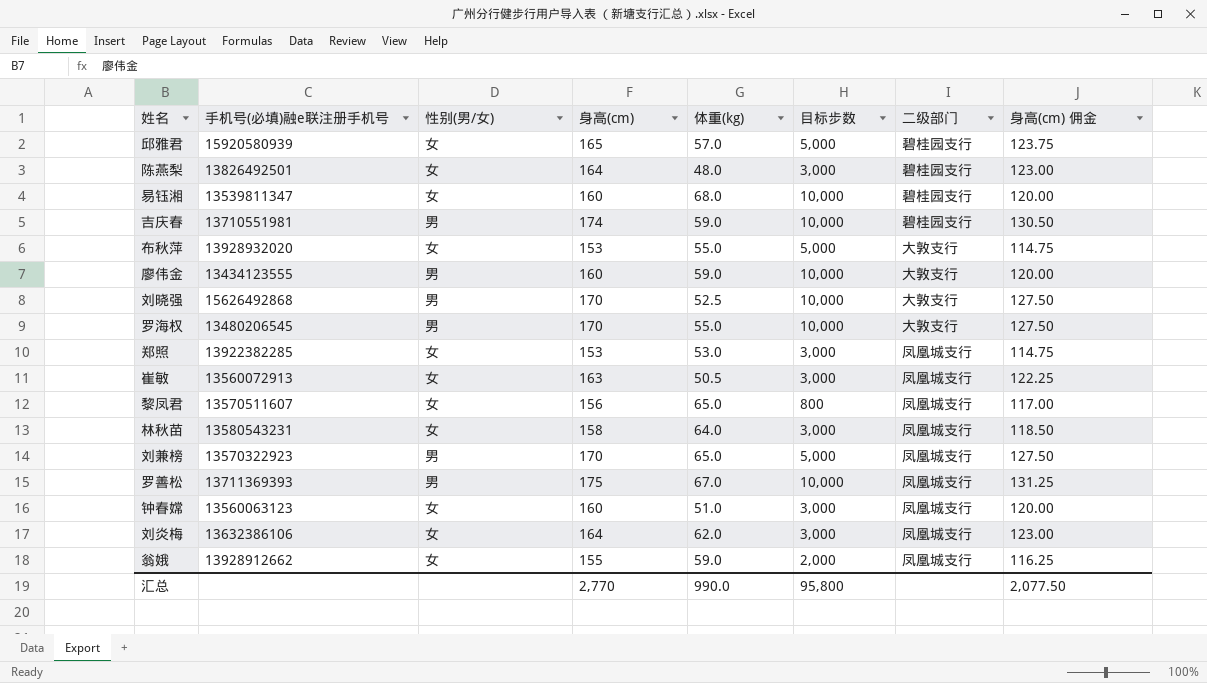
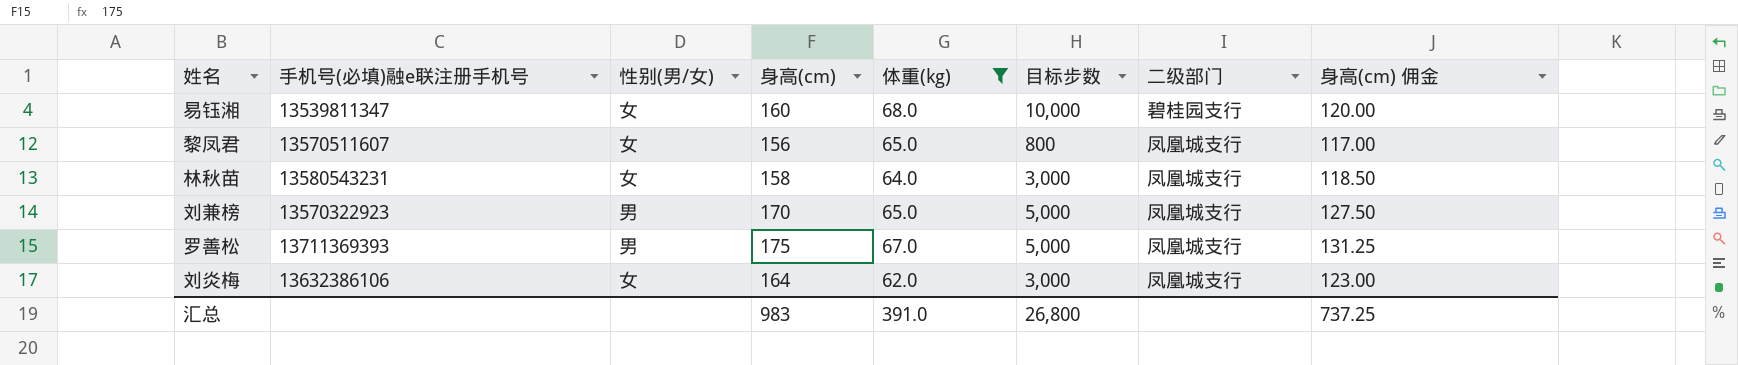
filter: none -> 体重(kg) >= 62.0
罗善松 | 目标步数: 10,000 -> 5,000
汇总 | 身高(cm): 2,770 -> 983
汇总 | 体重(kg): 990.0 -> 391.0
汇总 | 目标步数: 95,800 -> 26,800
汇总 | 身高(cm) 佣金: 2,077.50 -> 737.25

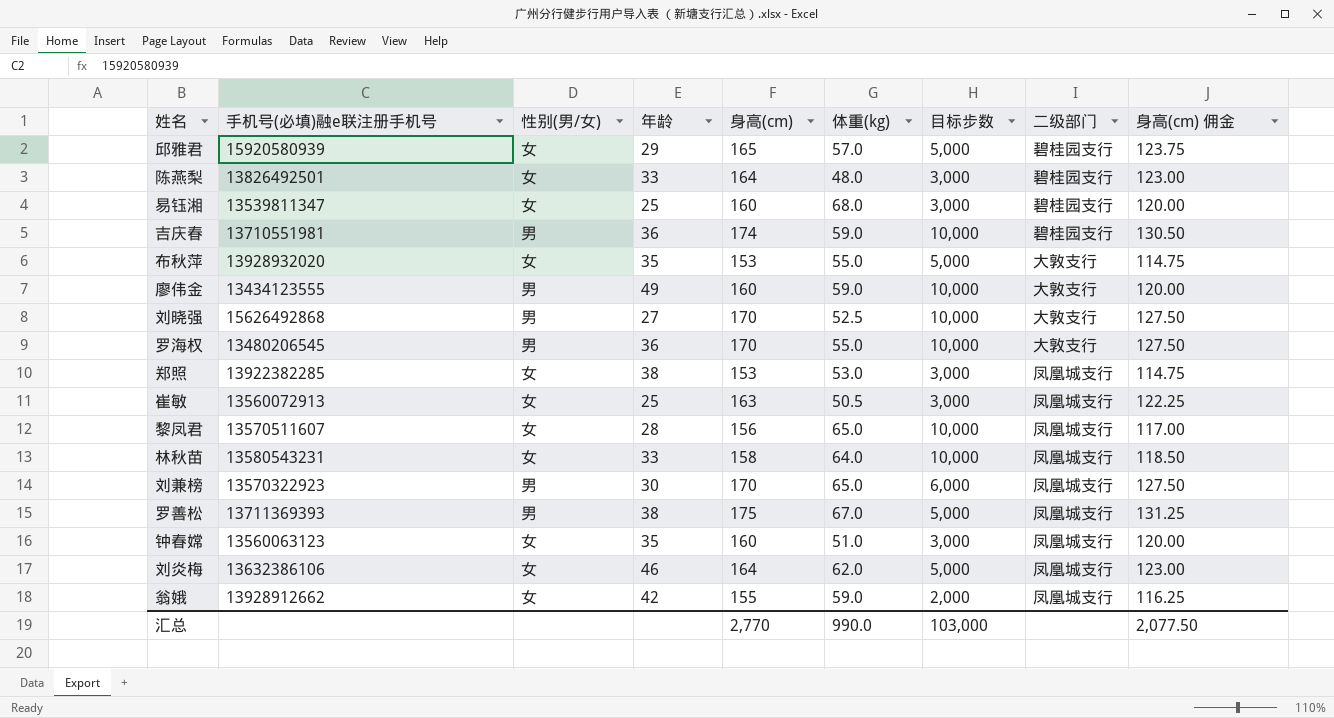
filter: 体重(kg) >= 62.0 -> none
column 年龄 | position: none -> 4
易钰湘 | 目标步数: 10,000 -> 3,000
黎凤君 | 目标步数: 800 -> 10,000
林秋苗 | 目标步数: 3,000 -> 10,000
刘兼榜 | 目标步数: 5,000 -> 6,000
刘炎梅 | 目标步数: 3,000 -> 5,000
汇总 | 身高(cm): 983 -> 2,770
汇总 | 体重(kg): 391.0 -> 990.0
汇总 | 目标步数: 26,800 -> 103,000
汇总 | 身高(cm) 佣金: 737.25 -> 2,077.50

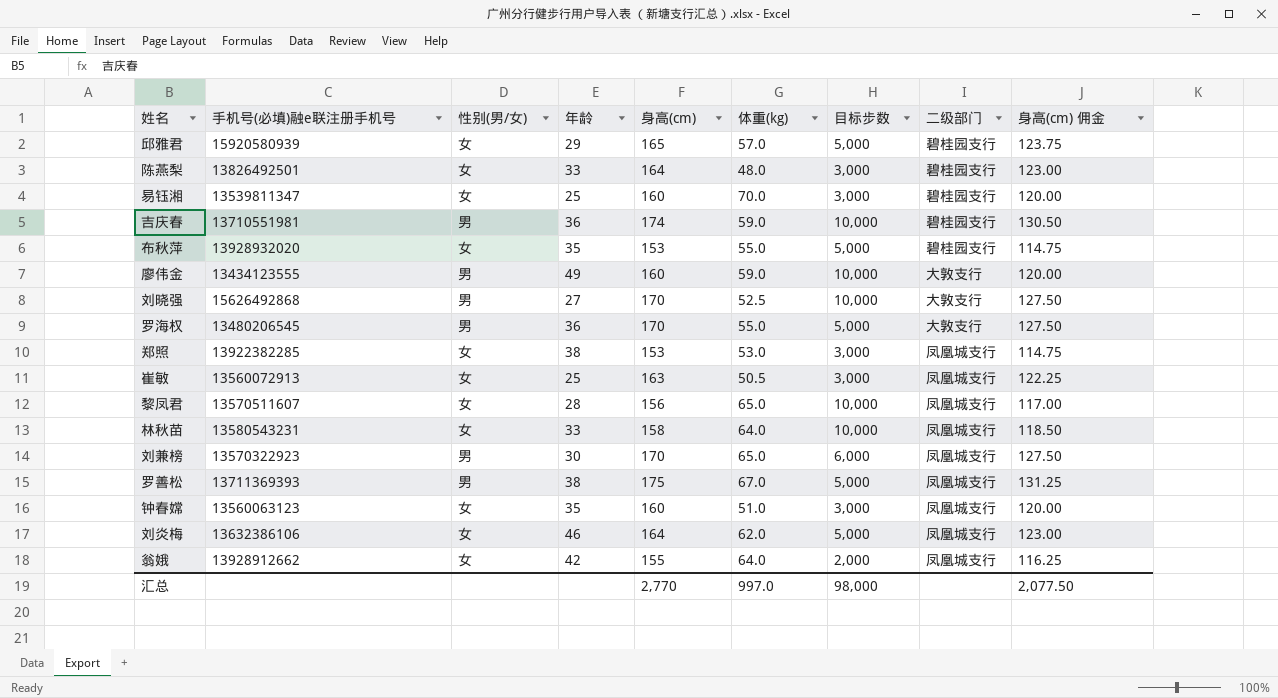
易钰湘 | 体重(kg): 68.0 -> 70.0
布秋萍 | 二级部门: 大敦支行 -> 碧桂园支行
罗海权 | 目标步数: 10,000 -> 5,000
翁娥 | 体重(kg): 59.0 -> 64.0
汇总 | 体重(kg): 990.0 -> 997.0
汇总 | 目标步数: 103,000 -> 98,000

